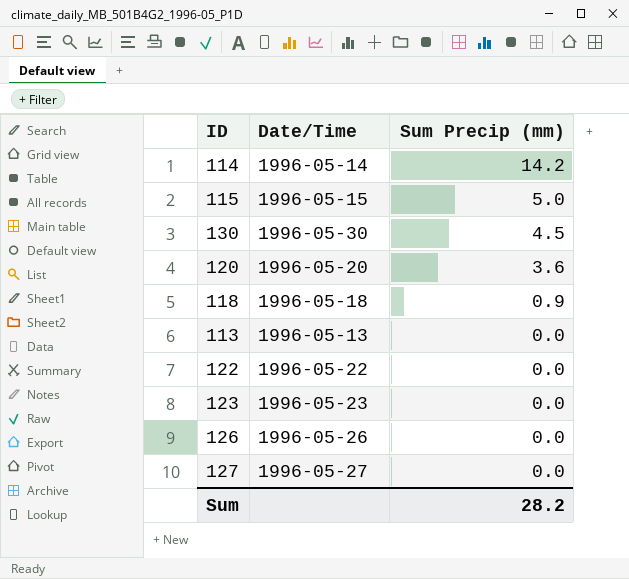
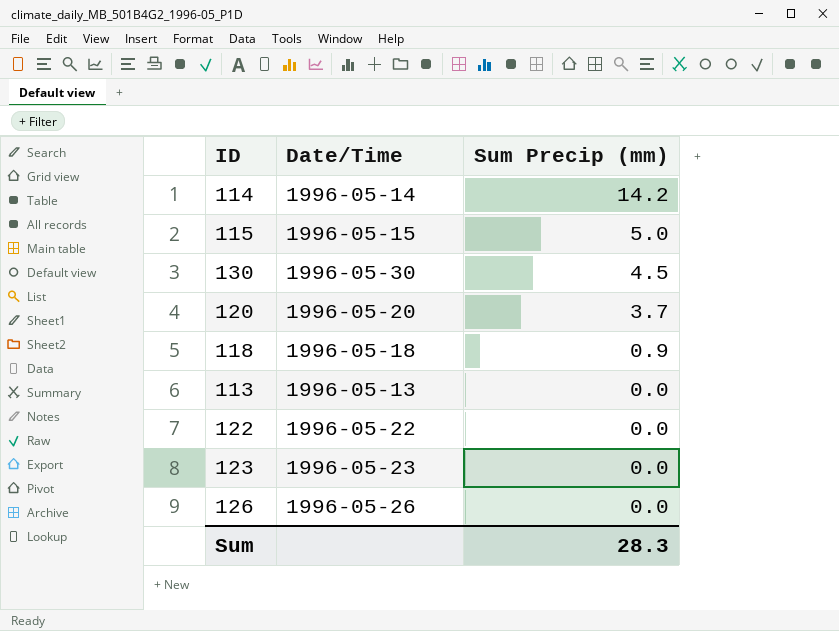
row 127: 1996-05-27 | 0.0 -> none
120 | Sum Precip (mm): 3.6 -> 3.7
Sum | Sum Precip (mm): 28.2 -> 28.3

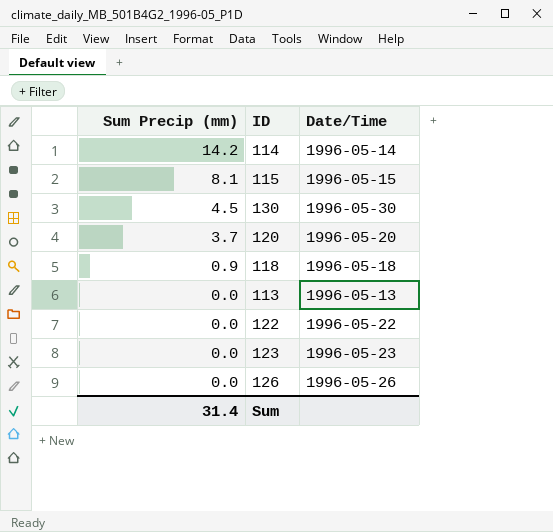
column Sum Precip (mm) | position: 3 -> 1
115 | Sum Precip (mm): 5.0 -> 8.1
Sum | Sum Precip (mm): 28.3 -> 31.4

